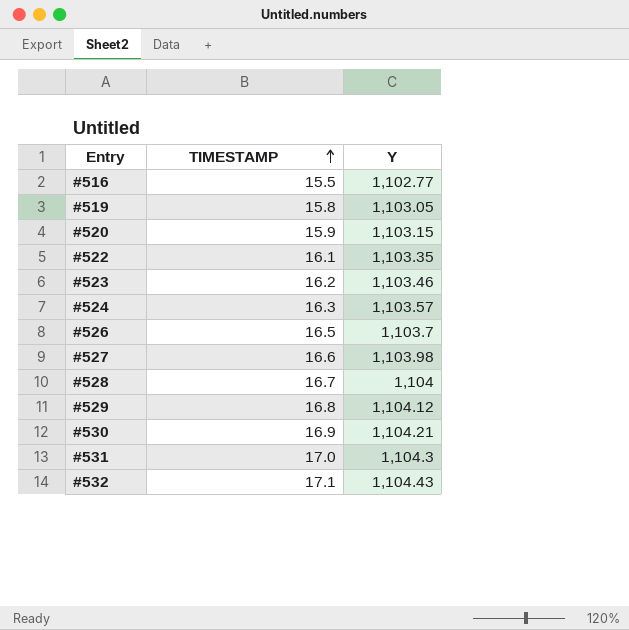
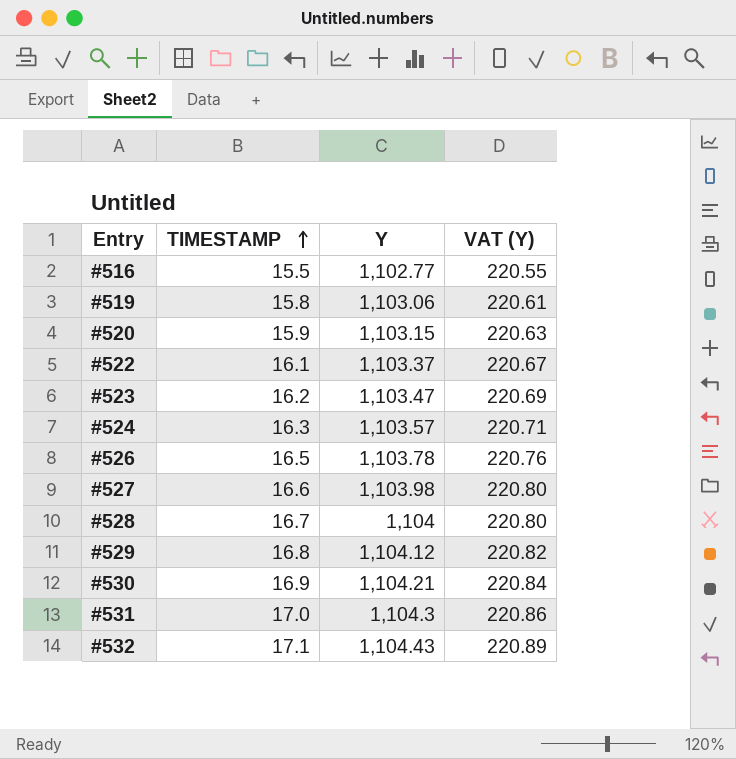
column VAT (Y) | formula: none -> [Y] * 0.2
#519 | Y: 1,103.05 -> 1,103.06
#522 | Y: 1,103.35 -> 1,103.37
#523 | Y: 1,103.46 -> 1,103.47
#526 | Y: 1,103.7 -> 1,103.78

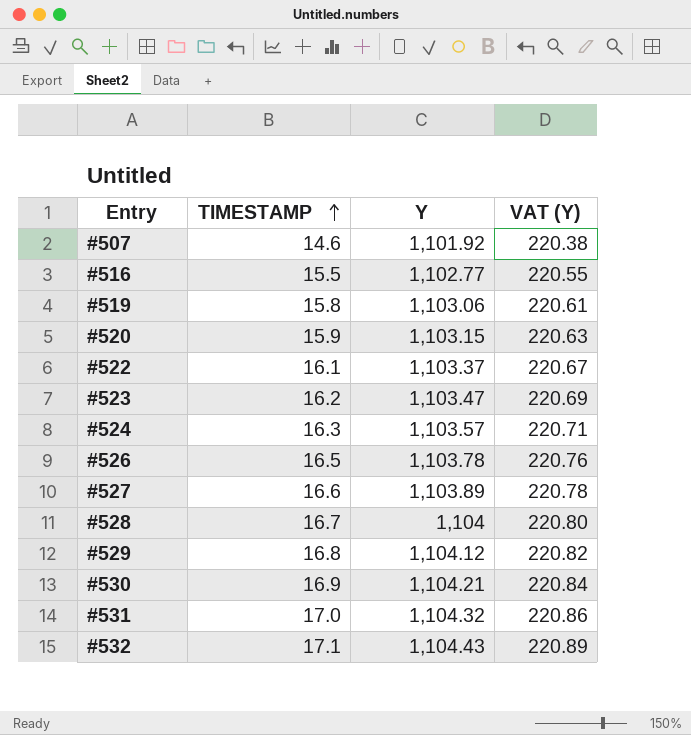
row #507: none -> 14.6 | 1,101.92 | 220.38
#527 | Y: 1,103.98 -> 1,103.89
#527 | VAT (Y): 220.80 -> 220.78
#531 | Y: 1,104.3 -> 1,104.32

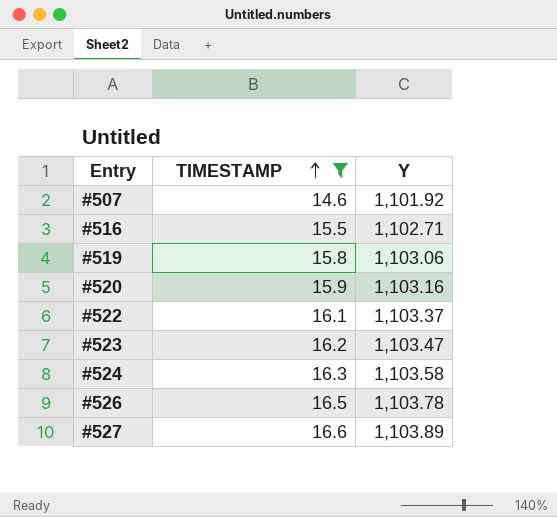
filter: none -> TIMESTAMP <= 16.6
column VAT (Y) | formula: [Y] * 0.2 -> none
#516 | Y: 1,102.77 -> 1,102.71
#520 | Y: 1,103.15 -> 1,103.16
#524 | Y: 1,103.57 -> 1,103.58

